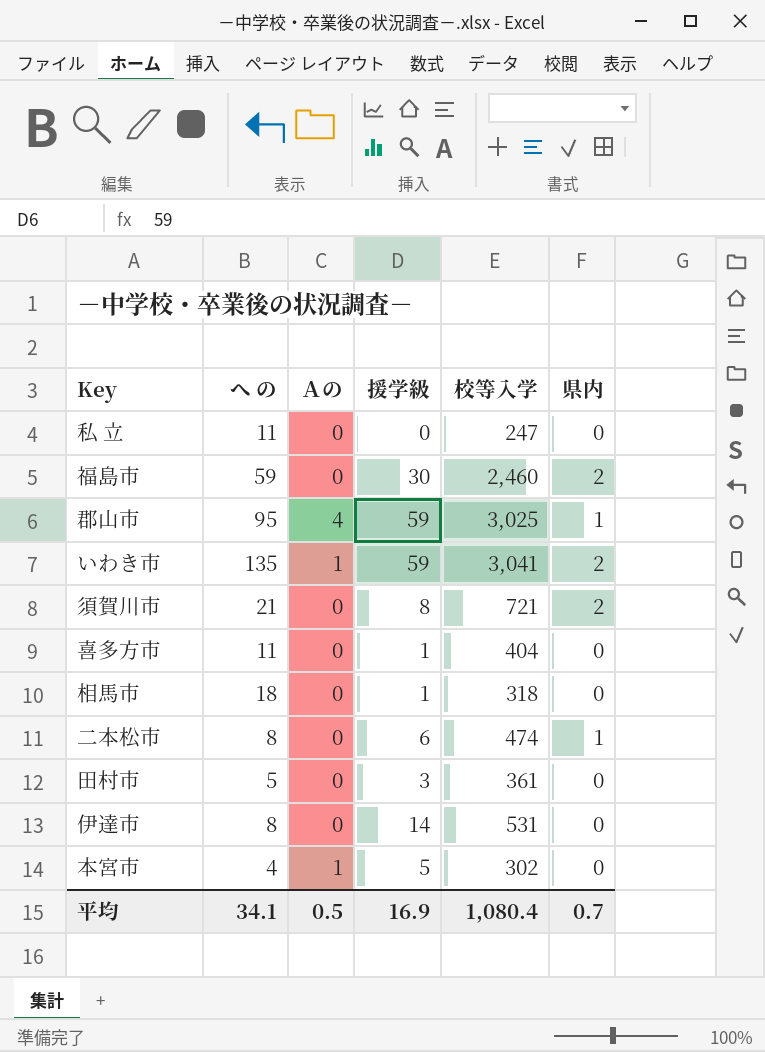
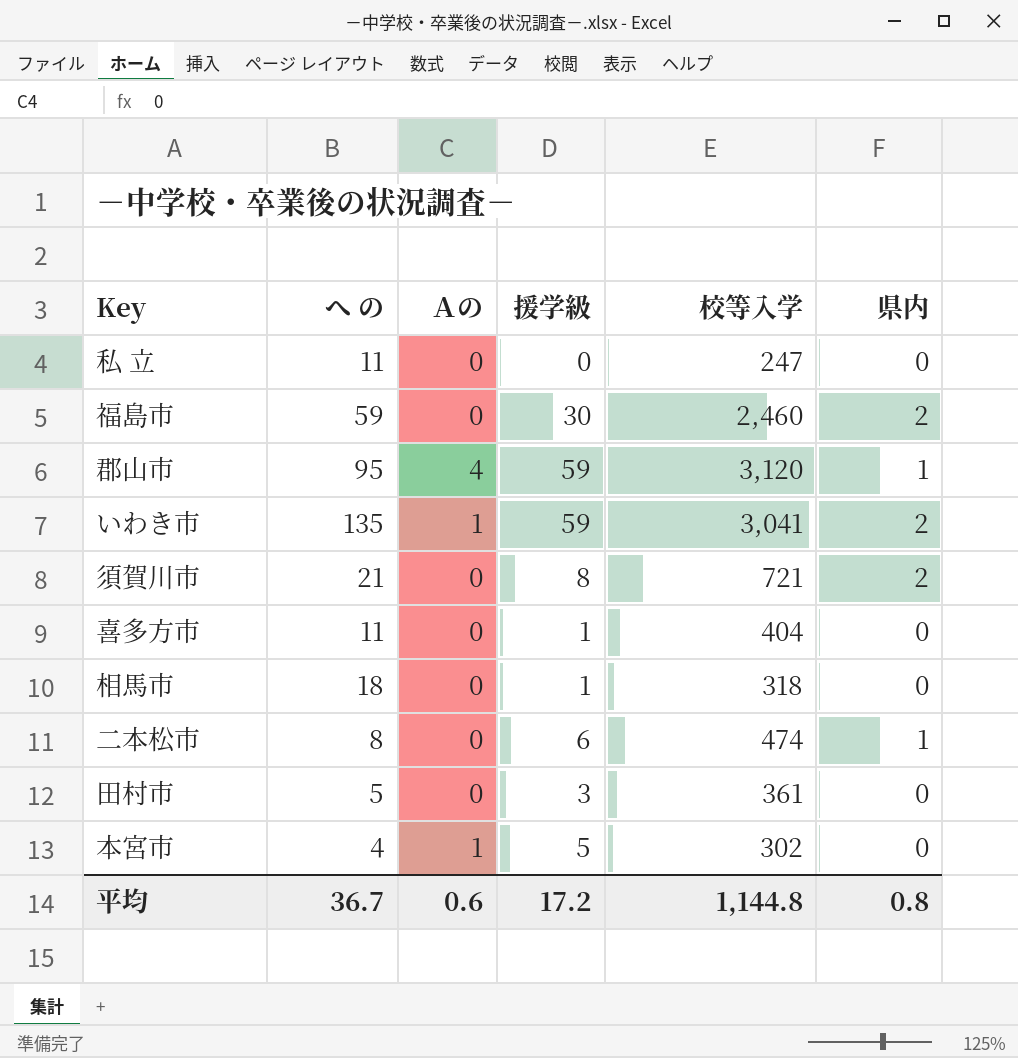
row 伊達市: 8 | 0 | 14 | 531 | 0 -> none
郡山市 | 校等入学: 3,025 -> 3,120
平均 | へ の: 34.1 -> 36.7
平均 | Ａの: 0.5 -> 0.6
平均 | 援学級: 16.9 -> 17.2
平均 | 校等入学: 1,080.4 -> 1,144.8
平均 | 県内: 0.7 -> 0.8

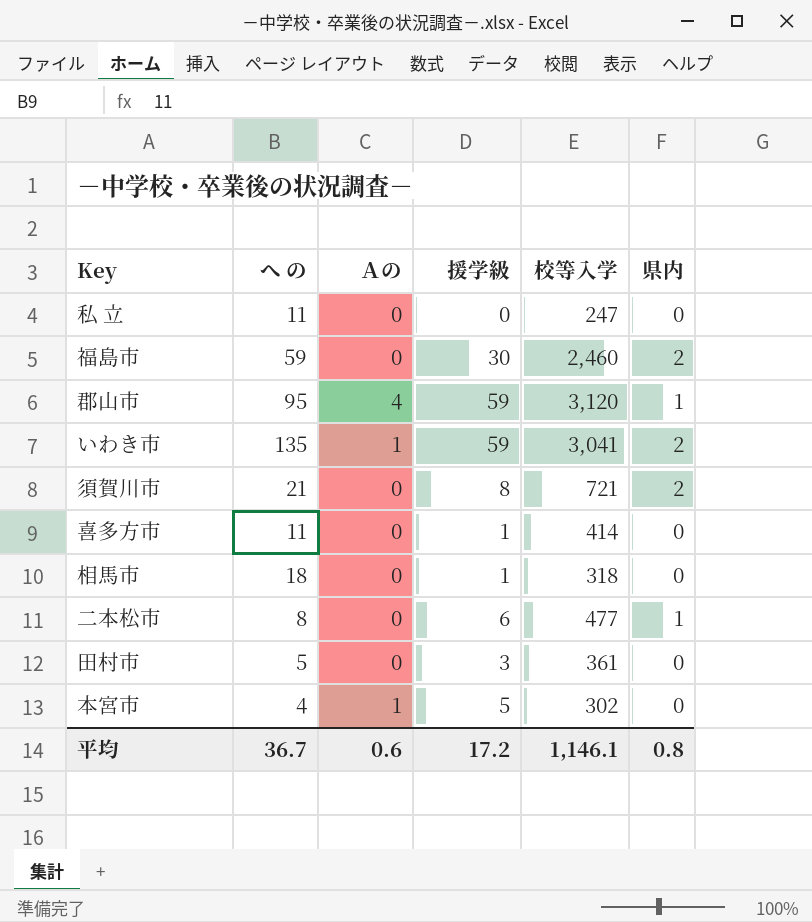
喜多方市 | 校等入学: 404 -> 414
二本松市 | 校等入学: 474 -> 477
平均 | 校等入学: 1,144.8 -> 1,146.1

